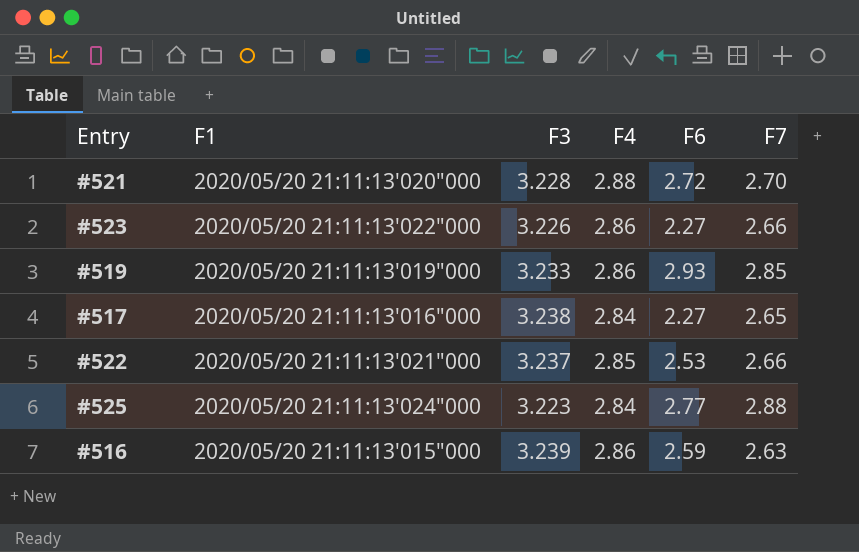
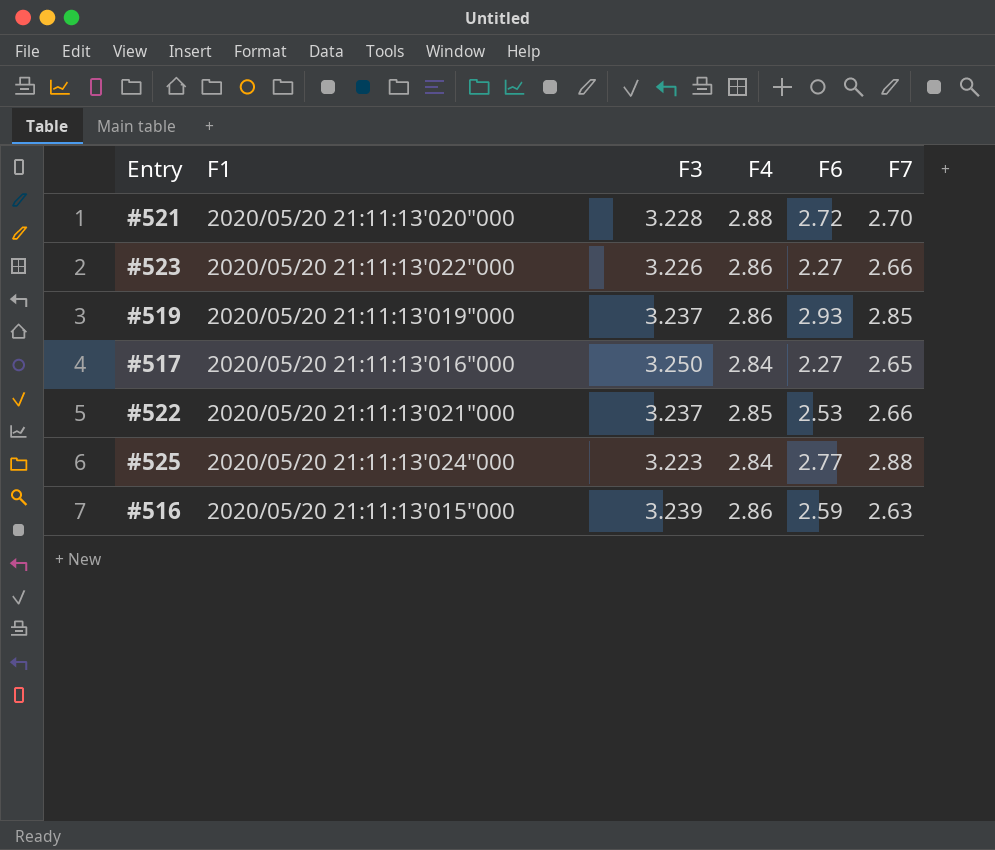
#519 | F3: 3.233 -> 3.237
#517 | F3: 3.238 -> 3.250

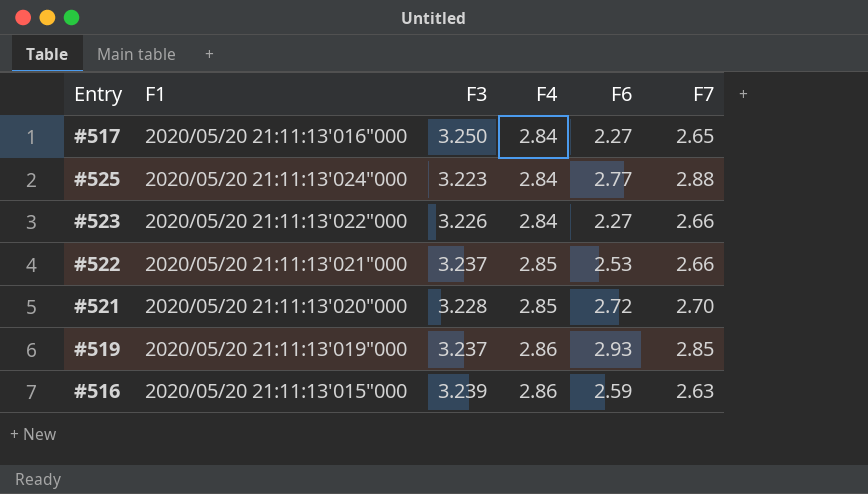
row order: none -> F4 ascending
#523 | F4: 2.86 -> 2.84
#521 | F4: 2.88 -> 2.85

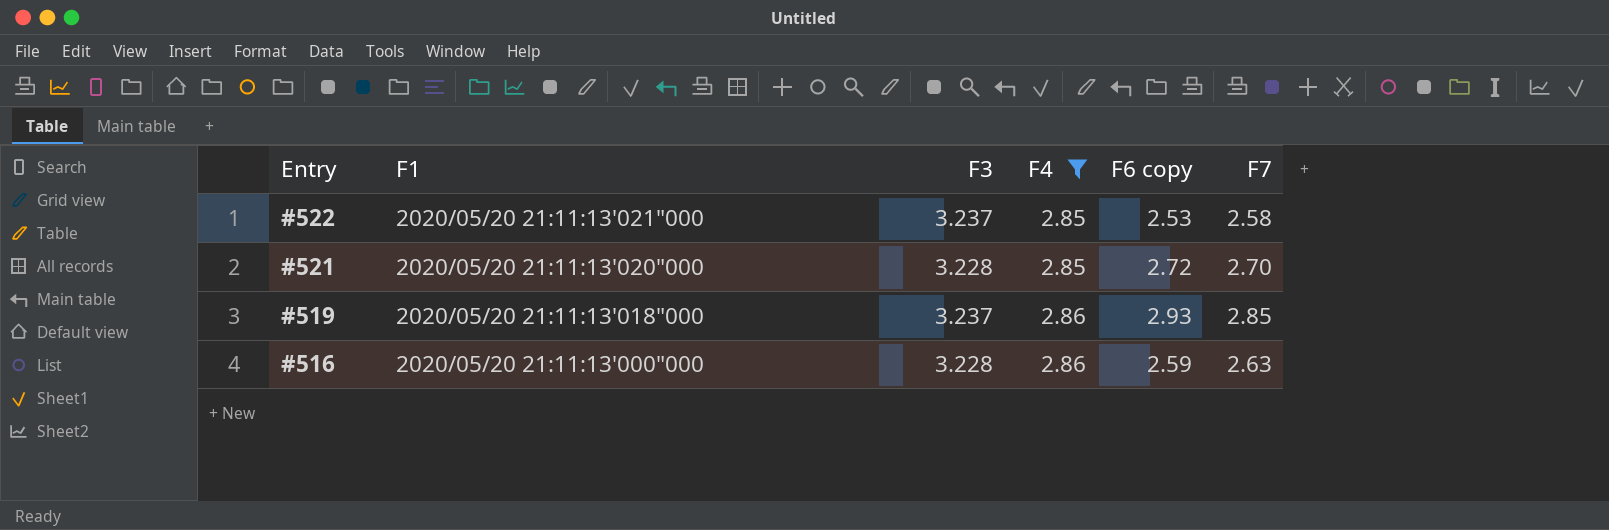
filter: none -> F4 != 2.84
column name: F6 -> F6 copy
#522 | F7: 2.66 -> 2.58
#519 | F1: 2020/05/20 21:11:13'019"000 -> 2020/05/20 21:11:13'018"000
#516 | F1: 2020/05/20 21:11:13'015"000 -> 2020/05/20 21:11:13'000"000
#516 | F3: 3.239 -> 3.228

